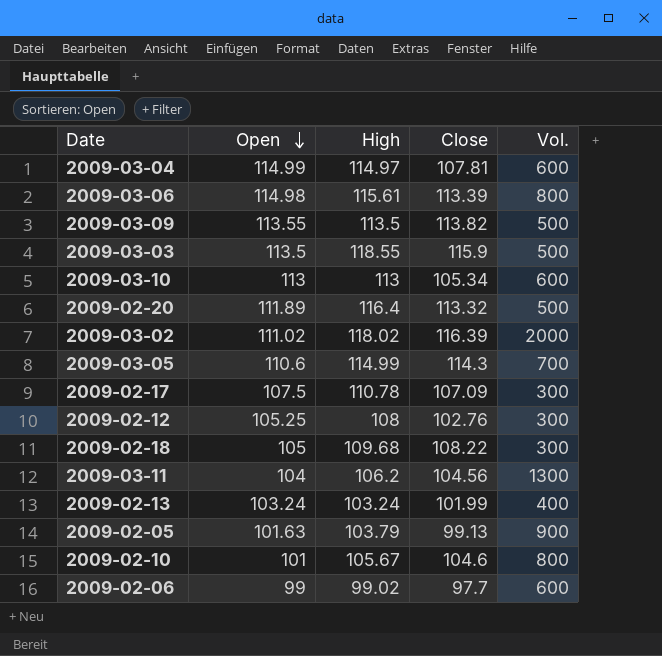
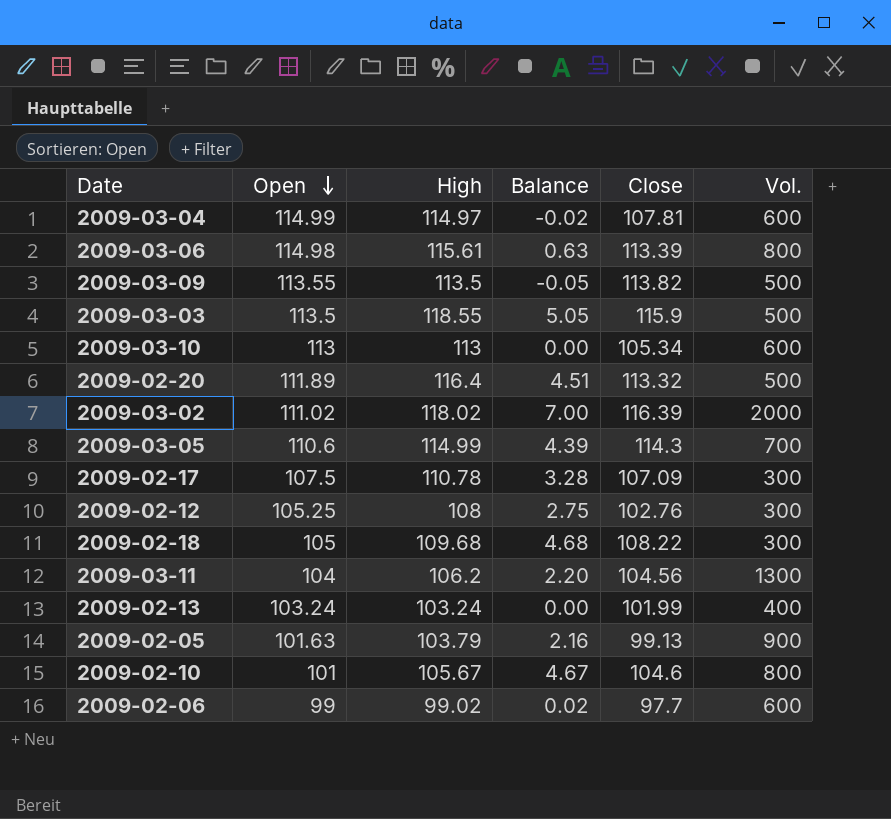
column Balance | formula: none -> [High] - [Open]

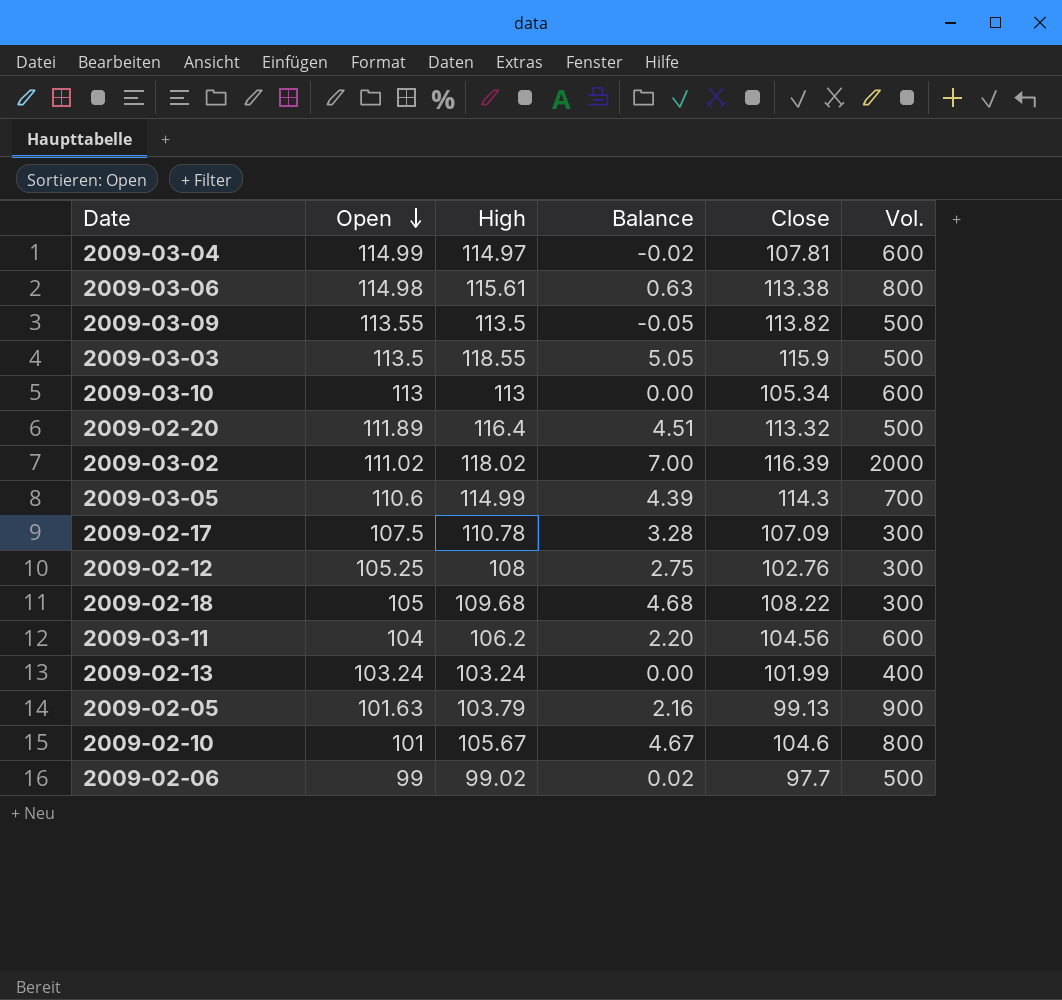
2009-03-06 | Close: 113.39 -> 113.38
2009-03-11 | Vol.: 1300 -> 600
2009-02-06 | Vol.: 600 -> 500

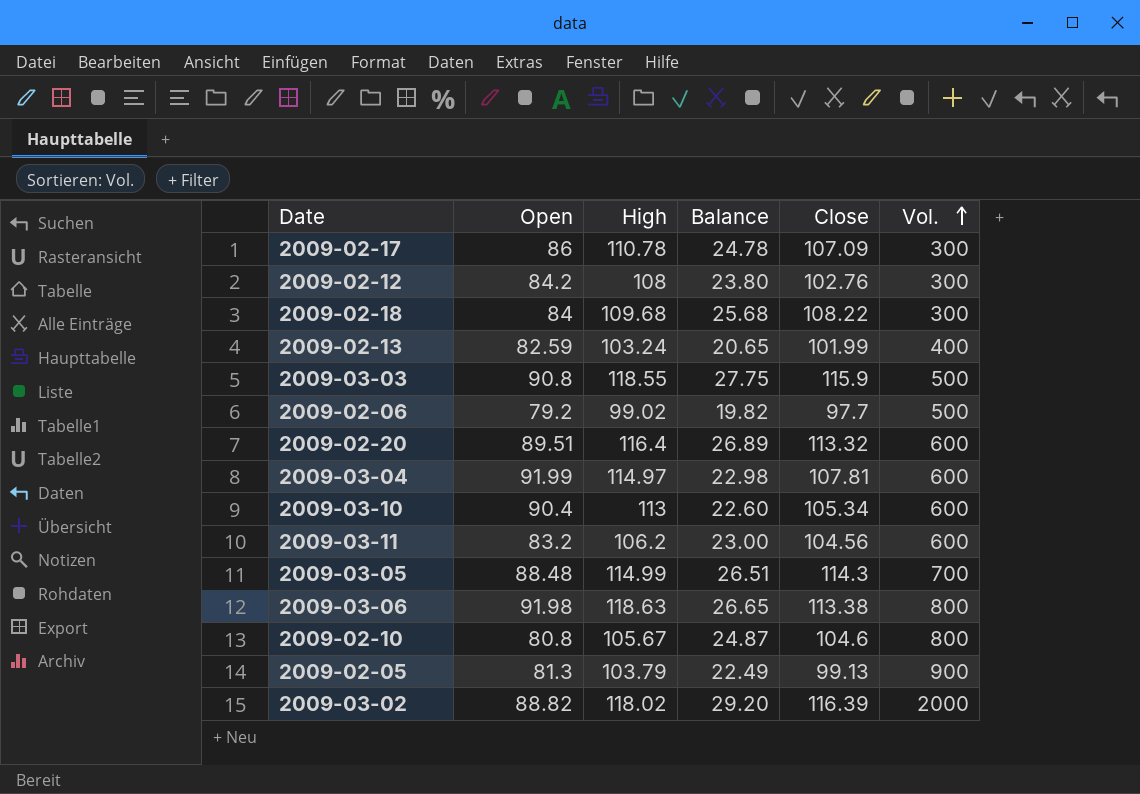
row order: Open descending -> Vol. ascending
row 2009-03-09: 113.55 | 113.5 | -0.05 | 113.82 | 500 -> none
2009-02-17 | Open: 107.5 -> 86
2009-02-17 | Balance: 3.28 -> 24.78
2009-02-12 | Open: 105.25 -> 84.2
2009-02-12 | Balance: 2.75 -> 23.80
2009-02-18 | Open: 105 -> 84
2009-02-18 | Balance: 4.68 -> 25.68
2009-02-13 | Open: 103.24 -> 82.59
2009-02-13 | Balance: 0.00 -> 20.65
2009-03-03 | Open: 113.5 -> 90.8
2009-03-03 | Balance: 5.05 -> 27.75
2009-02-06 | Open: 99 -> 79.2
2009-02-06 | Balance: 0.02 -> 19.82
2009-02-20 | Open: 111.89 -> 89.51
2009-02-20 | Balance: 4.51 -> 26.89
2009-02-20 | Vol.: 500 -> 600
2009-03-04 | Open: 114.99 -> 91.99
2009-03-04 | Balance: -0.02 -> 22.98
2009-03-10 | Open: 113 -> 90.4
2009-03-10 | Balance: 0.00 -> 22.60
2009-03-11 | Open: 104 -> 83.2
2009-03-11 | Balance: 2.20 -> 23.00
2009-03-05 | Open: 110.6 -> 88.48
2009-03-05 | Balance: 4.39 -> 26.51
2009-03-06 | Open: 114.98 -> 91.98
2009-03-06 | High: 115.61 -> 118.63
2009-03-06 | Balance: 0.63 -> 26.65
2009-02-10 | Open: 101 -> 80.8
2009-02-10 | Balance: 4.67 -> 24.87
2009-02-05 | Open: 101.63 -> 81.3
2009-02-05 | Balance: 2.16 -> 22.49
2009-03-02 | Open: 111.02 -> 88.82
2009-03-02 | Balance: 7.00 -> 29.20

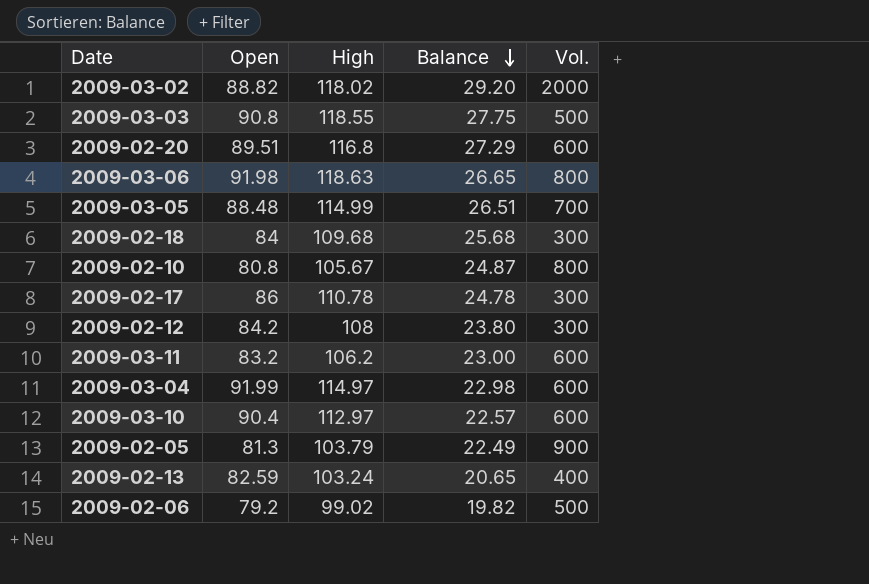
row order: Vol. ascending -> Balance descending
column Close | position: 5 -> none
2009-02-20 | High: 116.4 -> 116.8
2009-02-20 | Balance: 26.89 -> 27.29
2009-03-10 | High: 113 -> 112.97
2009-03-10 | Balance: 22.60 -> 22.57

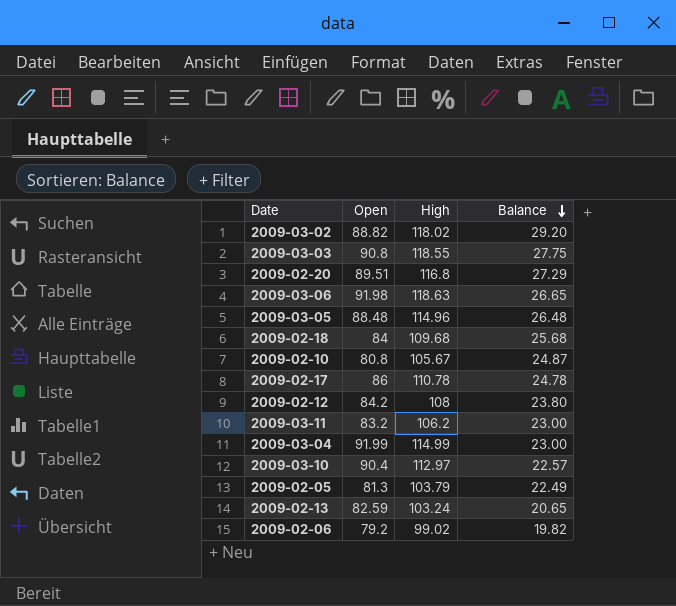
column Vol. | position: 5 -> none
2009-03-05 | High: 114.99 -> 114.96
2009-03-05 | Balance: 26.51 -> 26.48
2009-03-04 | High: 114.97 -> 114.99
2009-03-04 | Balance: 22.98 -> 23.00

